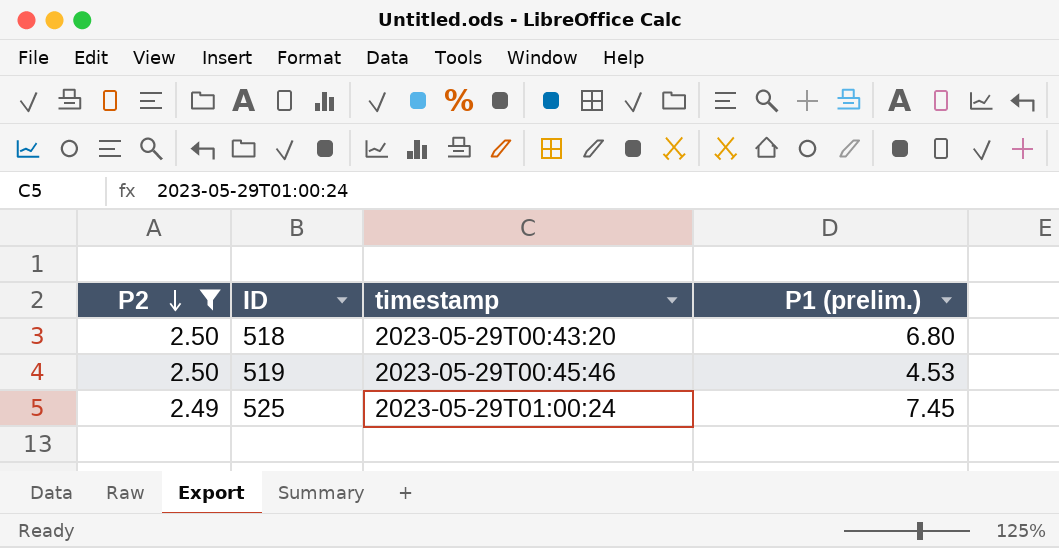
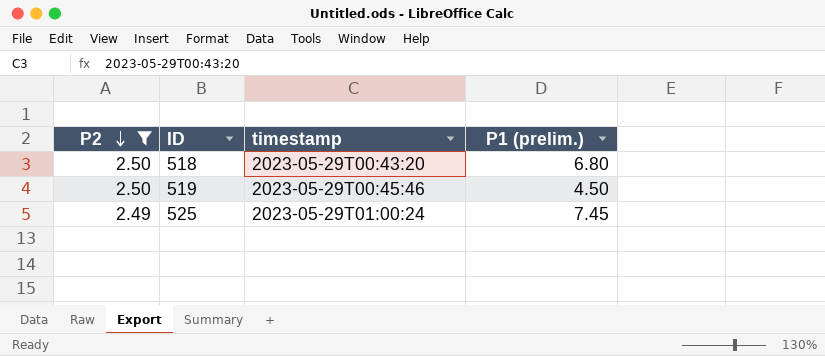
519 | P1 (prelim.): 4.53 -> 4.50

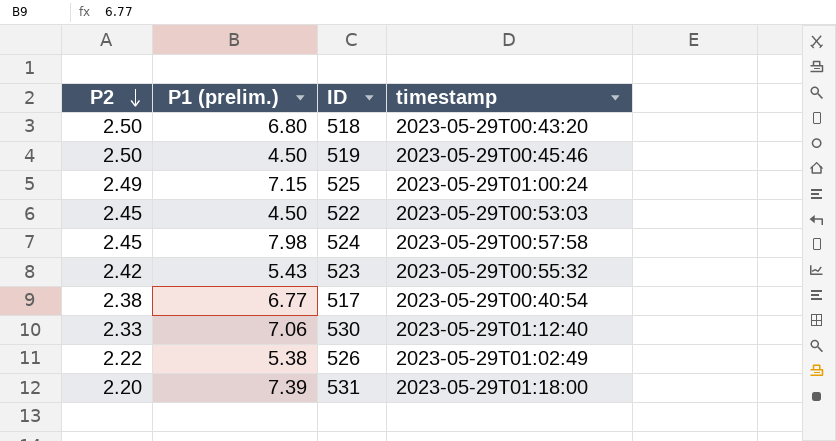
filter: P2 >= 2.49 -> none
column P1 (prelim.) | position: 4 -> 2
525 | P1 (prelim.): 7.45 -> 7.15

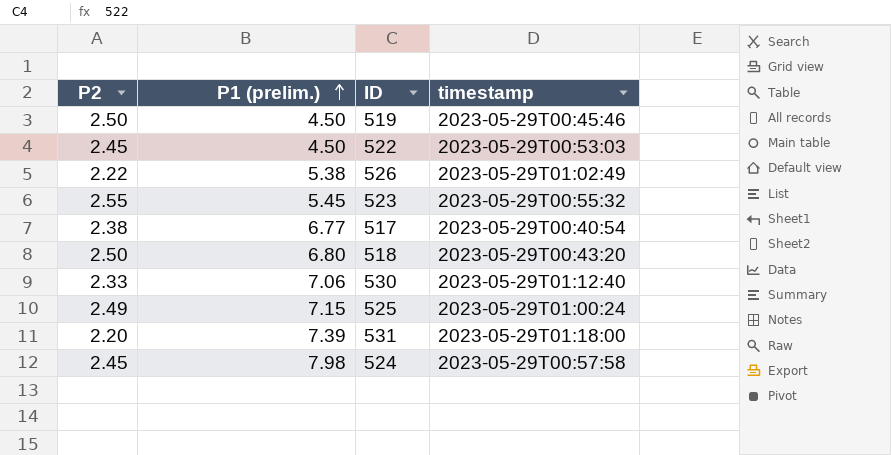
row order: P2 descending -> P1 (prelim.) ascending
523 | P2: 2.42 -> 2.55
523 | P1 (prelim.): 5.43 -> 5.45

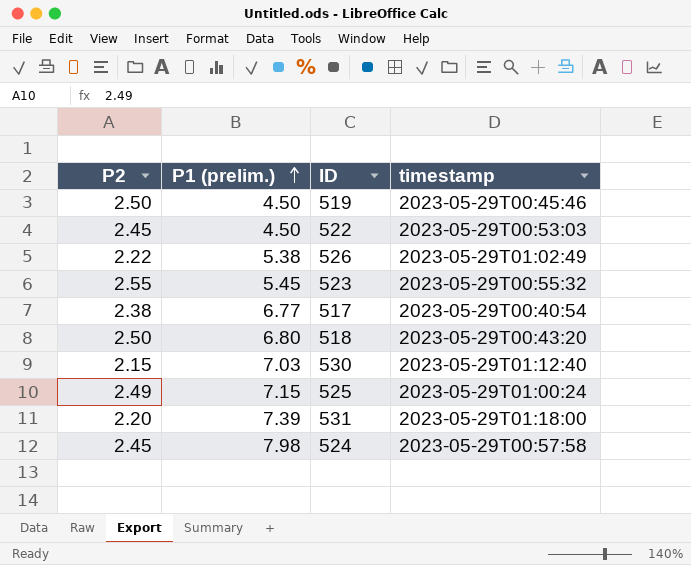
530 | P2: 2.33 -> 2.15
530 | P1 (prelim.): 7.06 -> 7.03

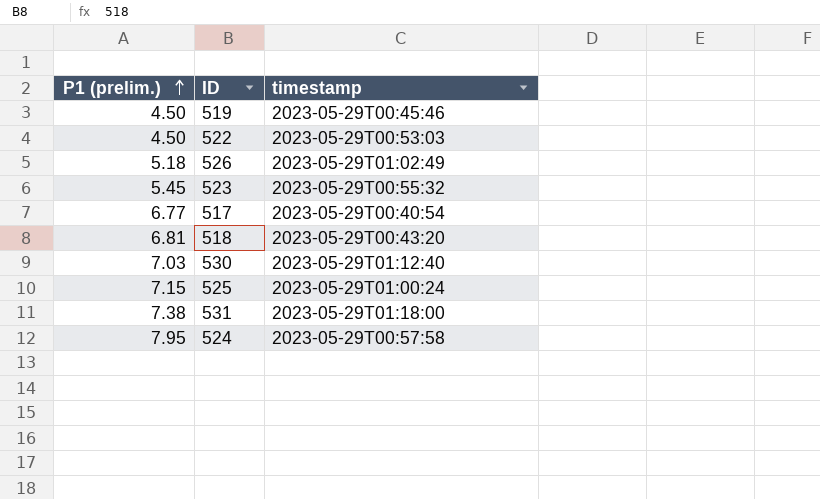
column P2 | position: 1 -> none
526 | P1 (prelim.): 5.38 -> 5.18
518 | P1 (prelim.): 6.80 -> 6.81
531 | P1 (prelim.): 7.39 -> 7.38
524 | P1 (prelim.): 7.98 -> 7.95

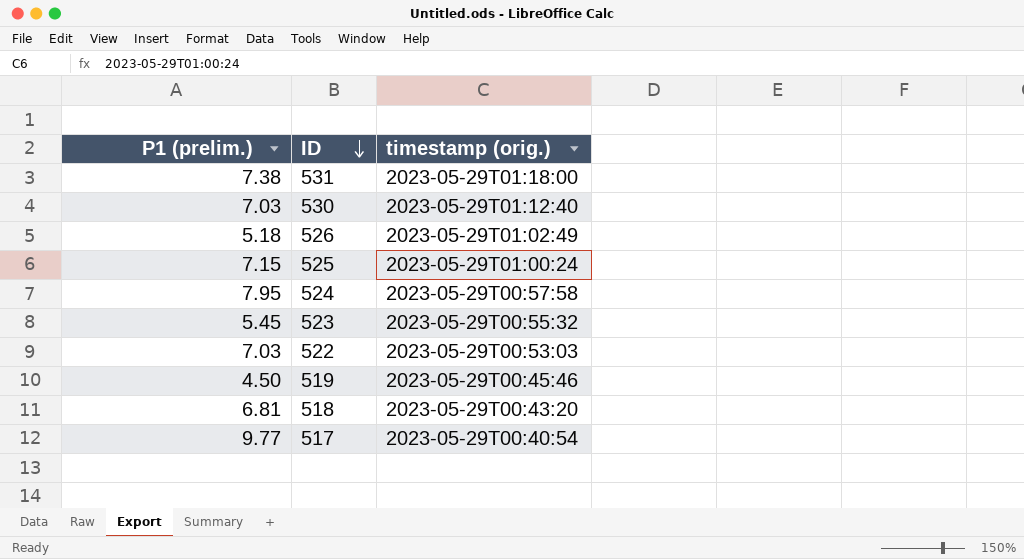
row order: P1 (prelim.) ascending -> ID descending
column name: timestamp -> timestamp (orig.)
522 | P1 (prelim.): 4.50 -> 7.03
517 | P1 (prelim.): 6.77 -> 9.77

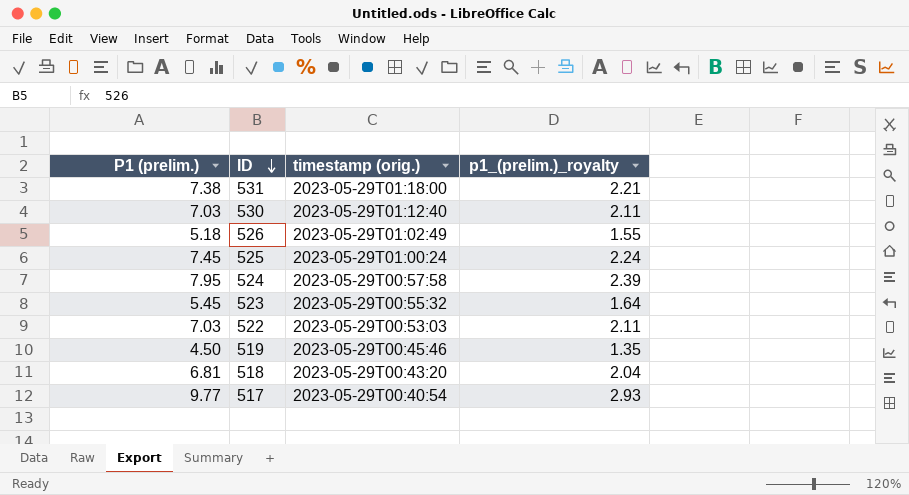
column p1_(prelim.)_royalty | formula: none -> [P1 (prelim.)] * 0.3
525 | P1 (prelim.): 7.15 -> 7.45

